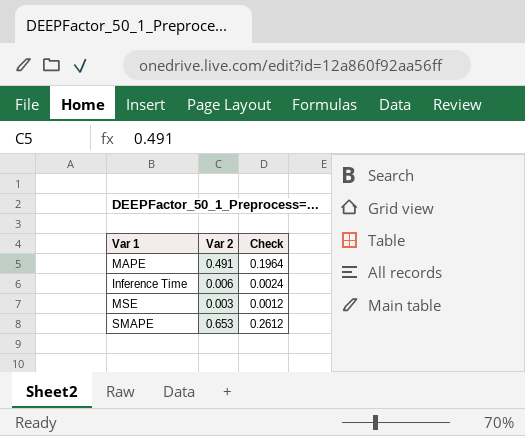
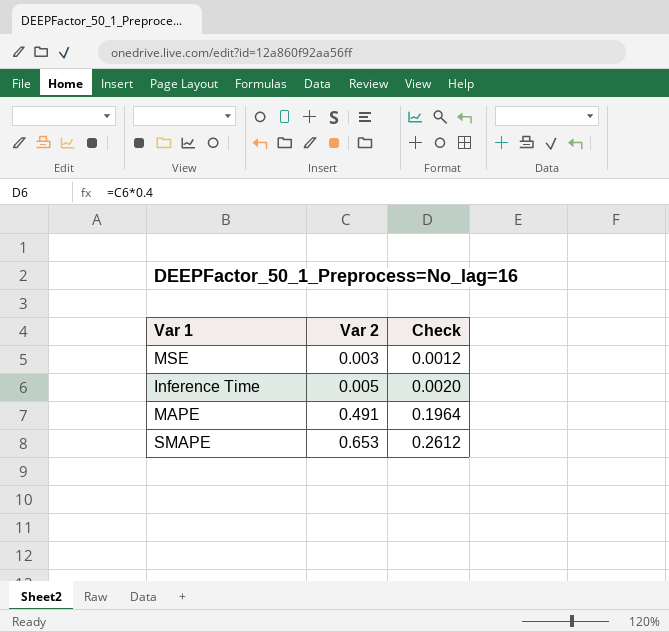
row order: none -> Var 2 ascending
Inference Time | Var 2: 0.006 -> 0.005
Inference Time | Check: 0.0024 -> 0.0020

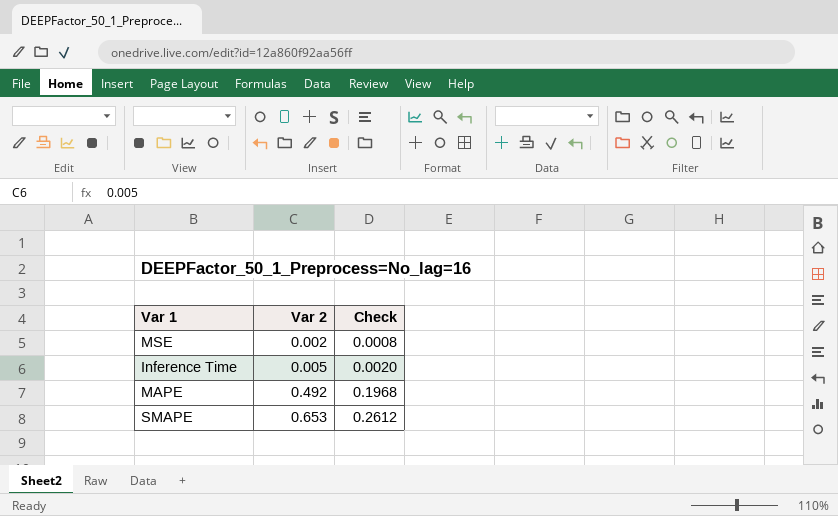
MSE | Var 2: 0.003 -> 0.002
MSE | Check: 0.0012 -> 0.0008
MAPE | Var 2: 0.491 -> 0.492
MAPE | Check: 0.1964 -> 0.1968

